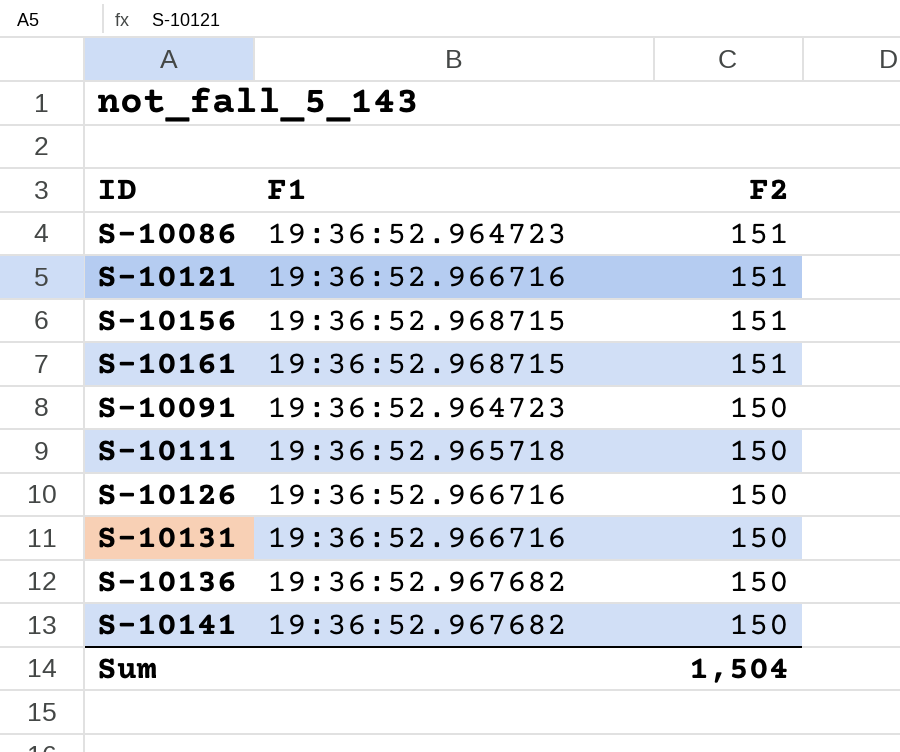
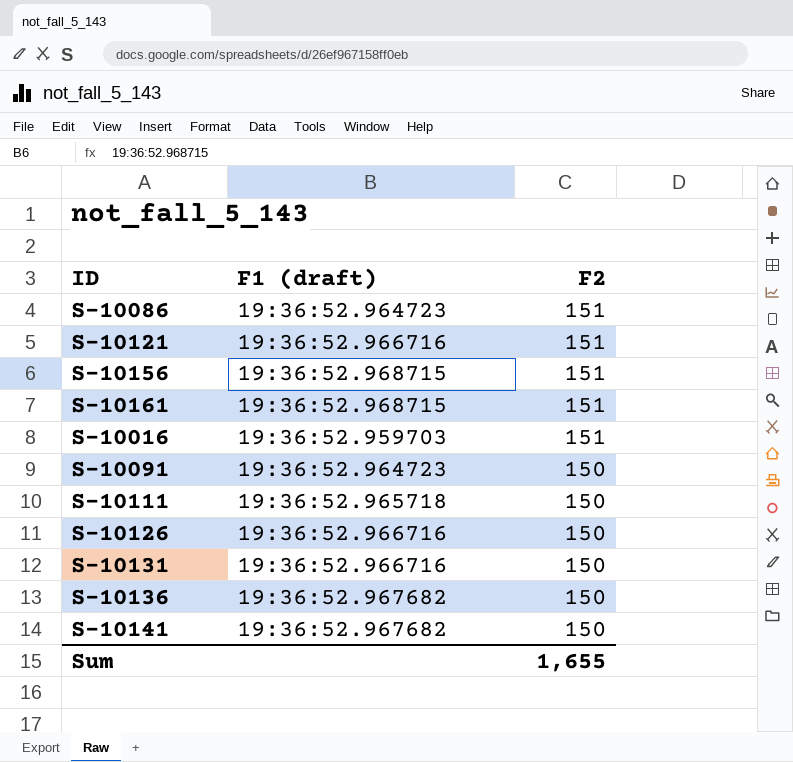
column name: F1 -> F1 (draft)
row S-10016: none -> 19:36:52.959703 | 151
Sum | F2: 1,504 -> 1,655

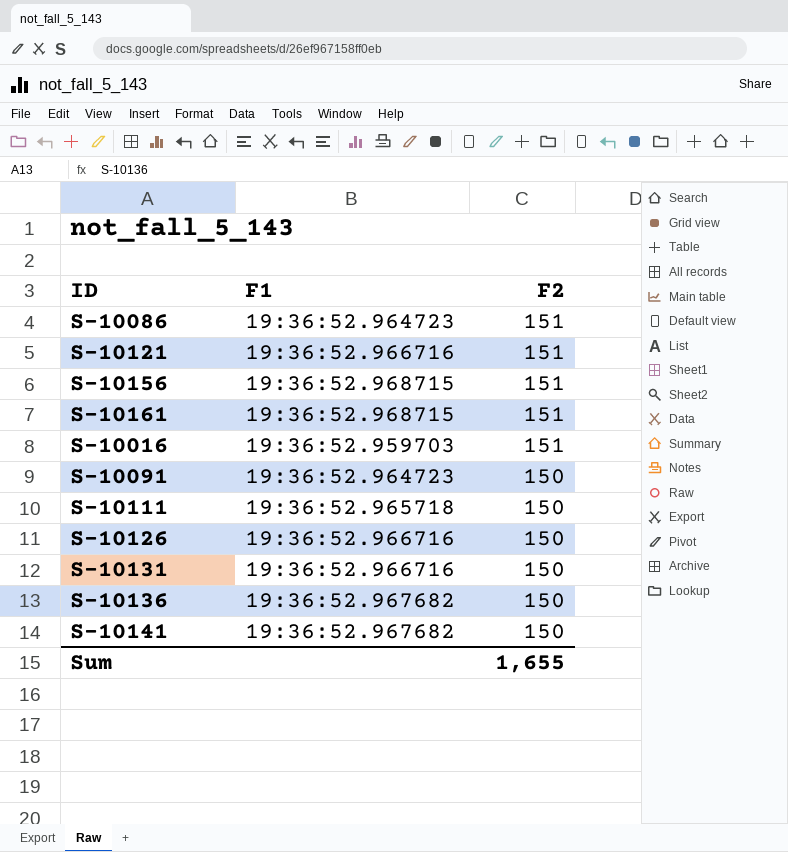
column name: F1 (draft) -> F1

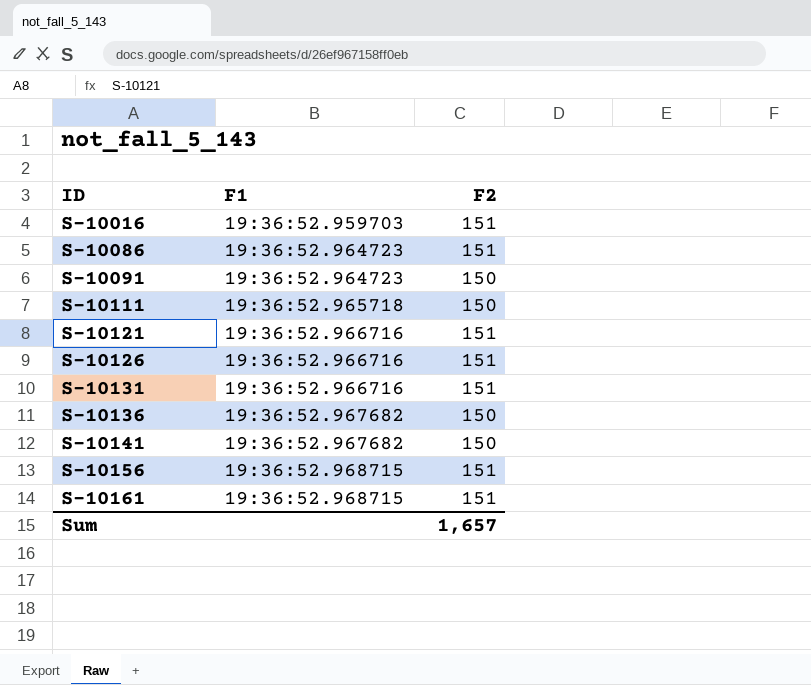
row order: F2 descending -> ID ascending
S-10126 | F2: 150 -> 151
S-10131 | F2: 150 -> 151
Sum | F2: 1,655 -> 1,657

